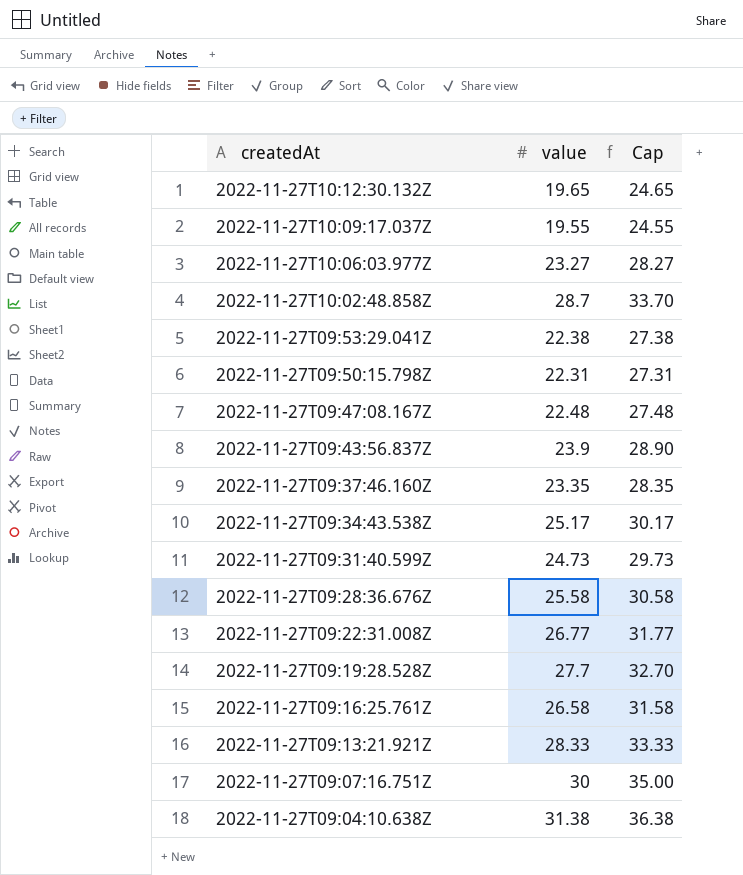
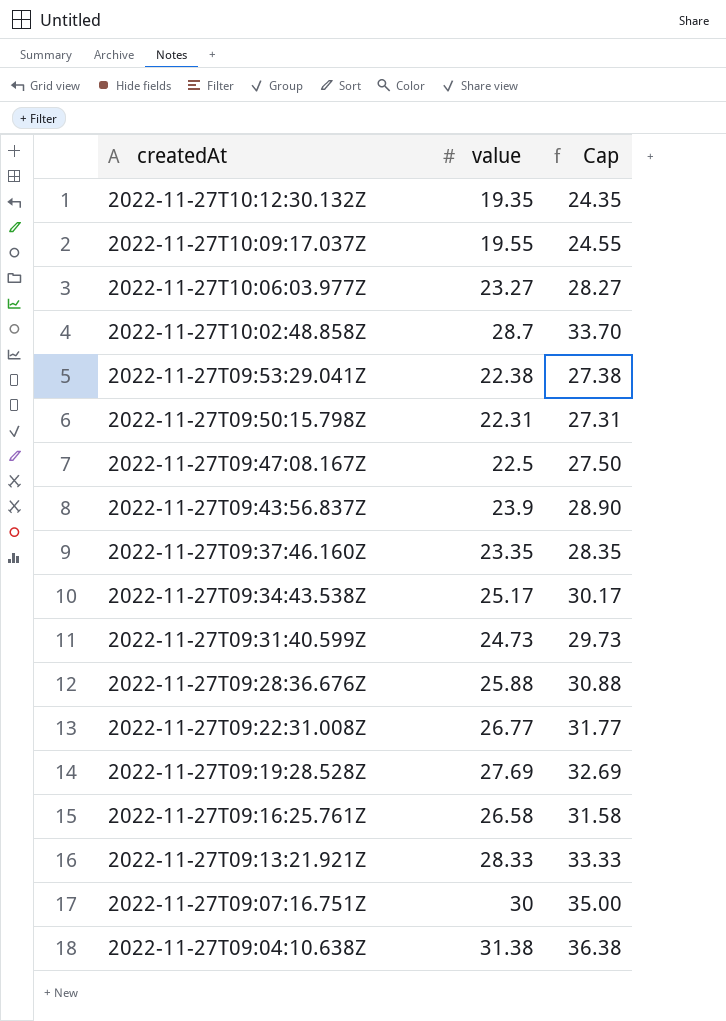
2022-11-27T10:12:30.132Z | value: 19.65 -> 19.35
2022-11-27T10:12:30.132Z | Cap: 24.65 -> 24.35
2022-11-27T09:47:08.167Z | value: 22.48 -> 22.5
2022-11-27T09:47:08.167Z | Cap: 27.48 -> 27.50
2022-11-27T09:28:36.676Z | value: 25.58 -> 25.88
2022-11-27T09:28:36.676Z | Cap: 30.58 -> 30.88
2022-11-27T09:19:28.528Z | value: 27.7 -> 27.69
2022-11-27T09:19:28.528Z | Cap: 32.70 -> 32.69

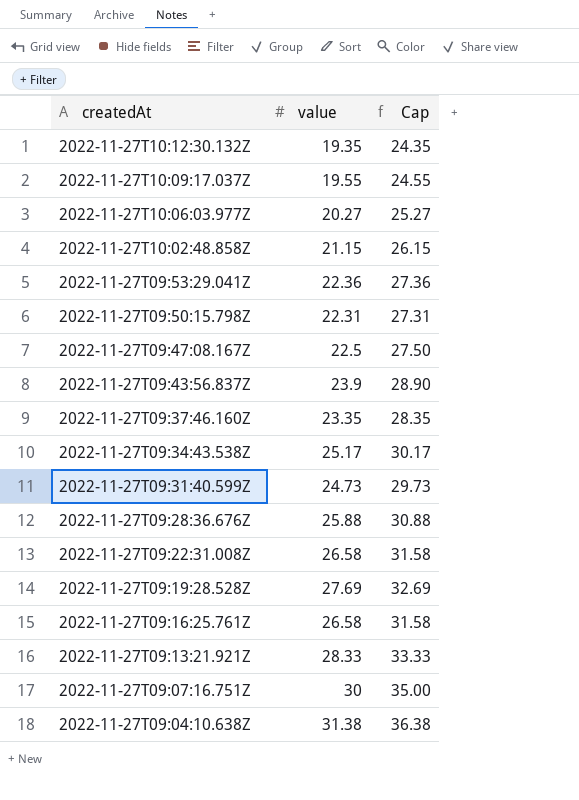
2022-11-27T10:06:03.977Z | value: 23.27 -> 20.27
2022-11-27T10:06:03.977Z | Cap: 28.27 -> 25.27
2022-11-27T10:02:48.858Z | value: 28.7 -> 21.15
2022-11-27T10:02:48.858Z | Cap: 33.70 -> 26.15
2022-11-27T09:53:29.041Z | value: 22.38 -> 22.36
2022-11-27T09:53:29.041Z | Cap: 27.38 -> 27.36
2022-11-27T09:22:31.008Z | value: 26.77 -> 26.58
2022-11-27T09:22:31.008Z | Cap: 31.77 -> 31.58

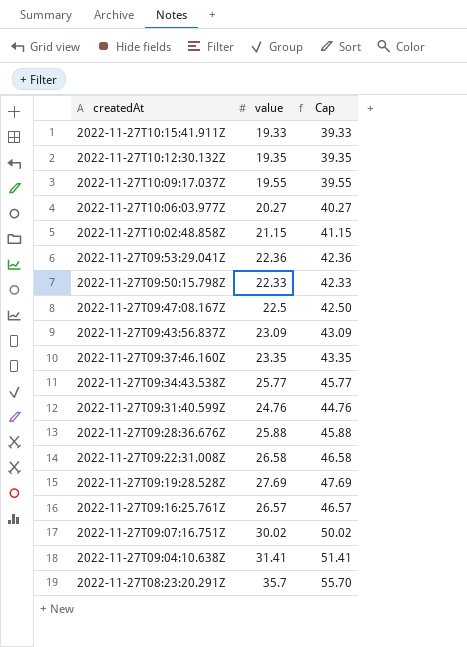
column Cap | formula: [value] + 5 -> [value] + 20
row 2022-11-27T09:13:21.921Z: 28.33 | 33.33 -> none
row 2022-11-27T10:15:41.911Z: none -> 19.33 | 39.33
2022-11-27T09:50:15.798Z | value: 22.31 -> 22.33
2022-11-27T09:43:56.837Z | value: 23.9 -> 23.09
2022-11-27T09:34:43.538Z | value: 25.17 -> 25.77
2022-11-27T09:31:40.599Z | value: 24.73 -> 24.76
2022-11-27T09:16:25.761Z | value: 26.58 -> 26.57
2022-11-27T09:07:16.751Z | value: 30 -> 30.02
2022-11-27T09:04:10.638Z | value: 31.38 -> 31.41
row 2022-11-27T08:23:20.291Z: none -> 35.7 | 55.70

